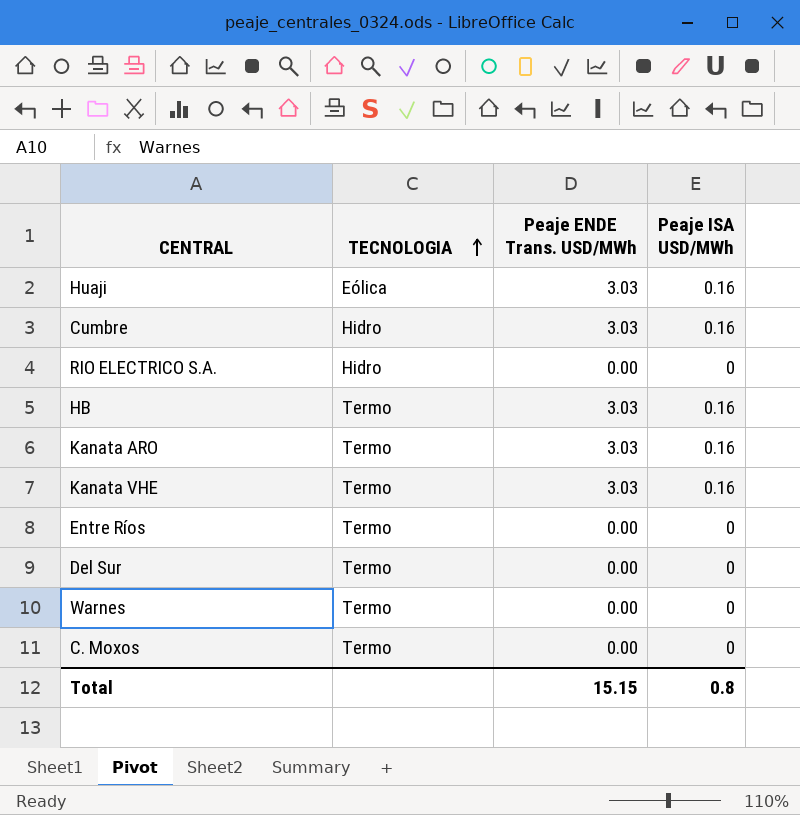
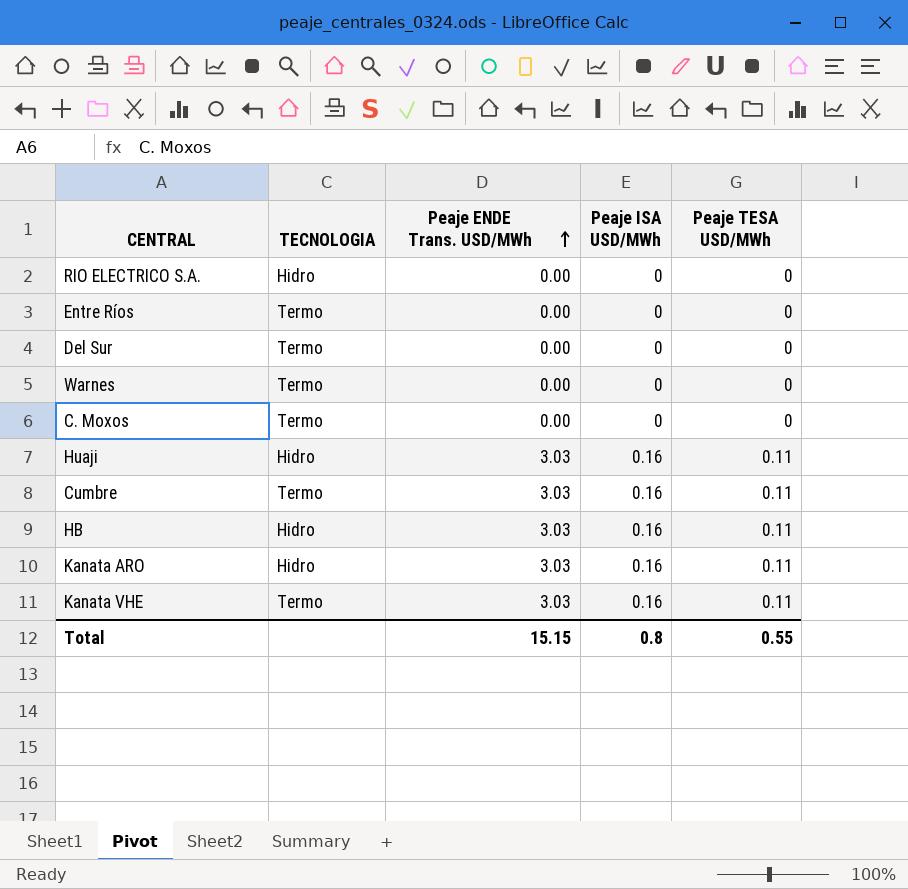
row order: TECNOLOGIA ascending -> Peaje ENDE Trans. USD/MWh ascending
column Peaje TESA USD/MWh | position: none -> 5
Huaji | TECNOLOGIA: Eólica -> Hidro
Cumbre | TECNOLOGIA: Hidro -> Termo
HB | TECNOLOGIA: Termo -> Hidro
Kanata ARO | TECNOLOGIA: Termo -> Hidro

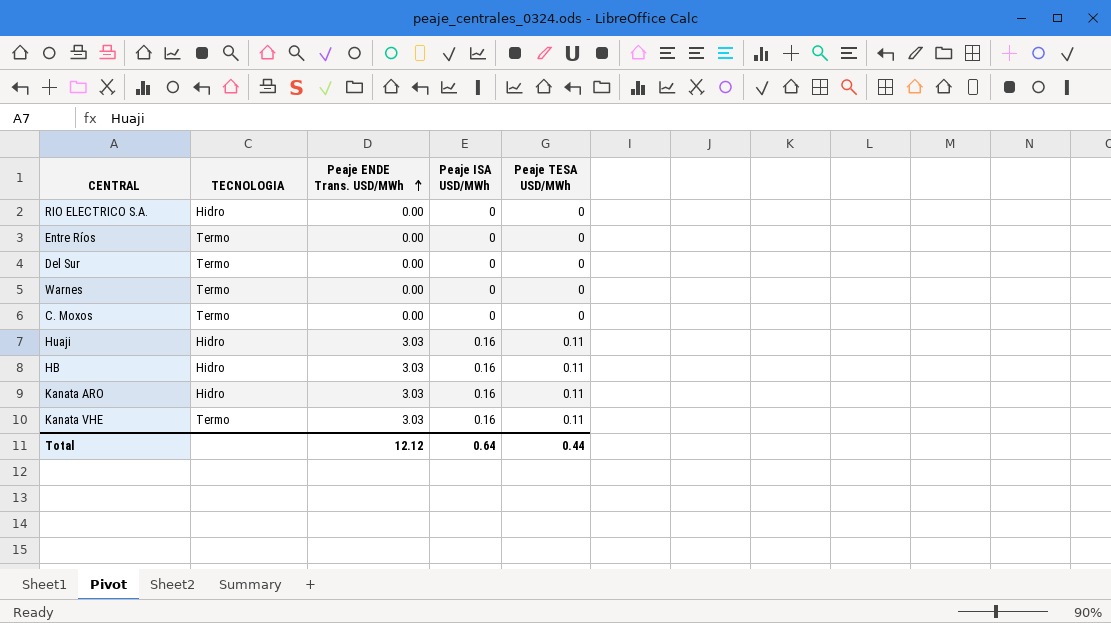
row Cumbre: Termo | 3.03 | 0.16 | 0.11 -> none
Total | Peaje ENDE Trans. USD/MWh: 15.15 -> 12.12
Total | Peaje ISA USD/MWh: 0.8 -> 0.64
Total | Peaje TESA USD/MWh: 0.55 -> 0.44

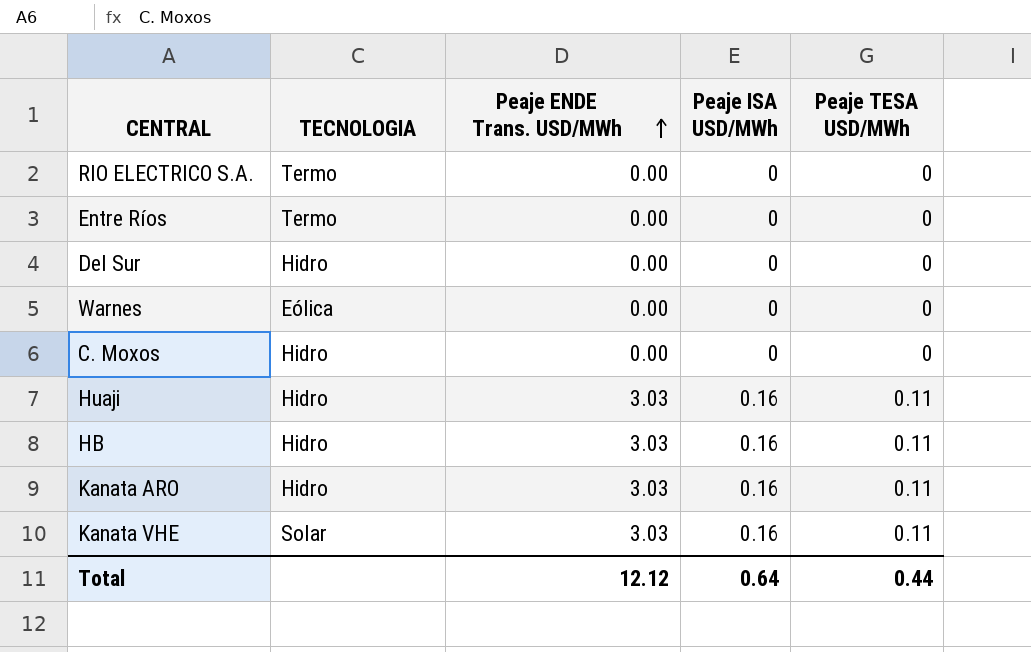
RIO ELECTRICO S.A. | TECNOLOGIA: Hidro -> Termo
Del Sur | TECNOLOGIA: Termo -> Hidro
Warnes | TECNOLOGIA: Termo -> Eólica
C. Moxos | TECNOLOGIA: Termo -> Hidro
Kanata VHE | TECNOLOGIA: Termo -> Solar

